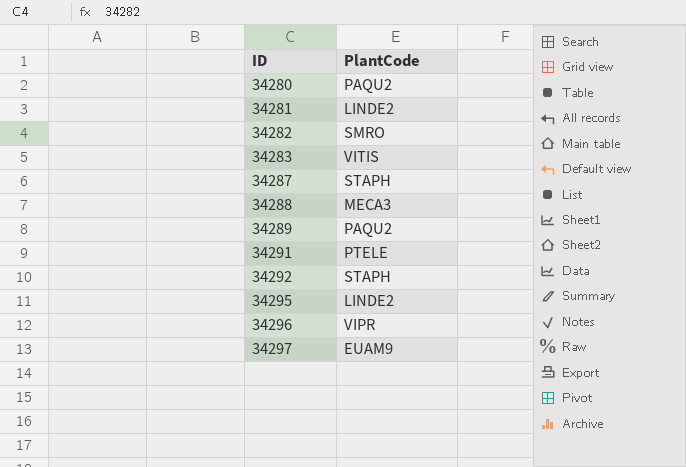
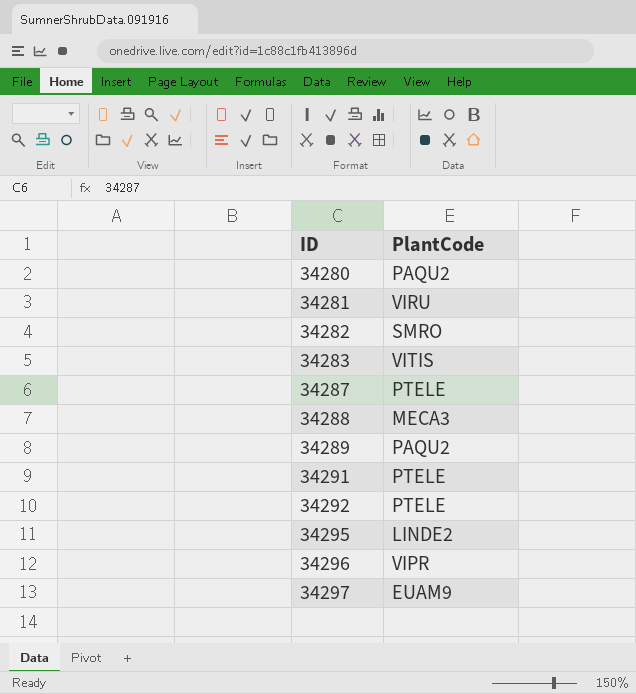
34281 | PlantCode: LINDE2 -> VIRU
34287 | PlantCode: STAPH -> PTELE
34292 | PlantCode: STAPH -> PTELE

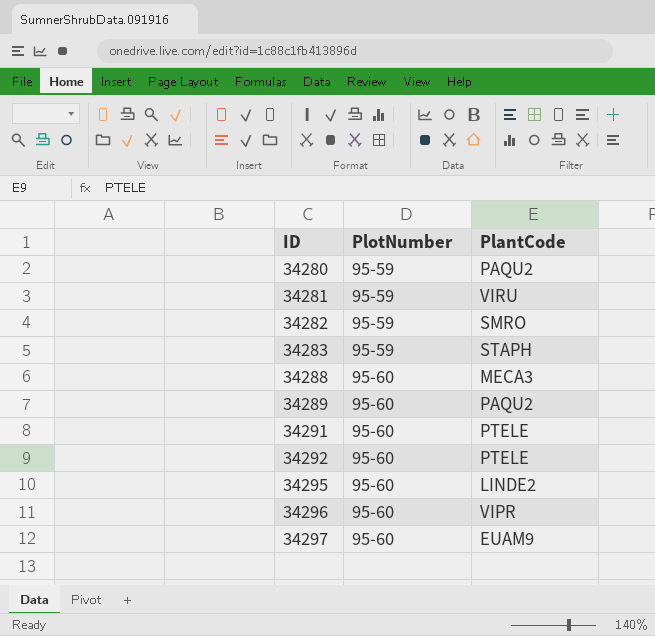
column PlotNumber | position: none -> 2
row 34287: PTELE -> none
34283 | PlantCode: VITIS -> STAPH

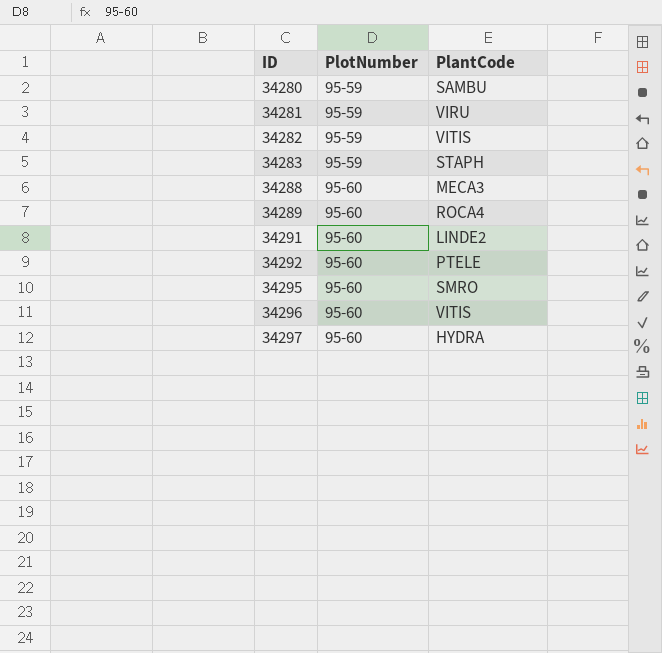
34280 | PlantCode: PAQU2 -> SAMBU
34282 | PlantCode: SMRO -> VITIS
34289 | PlantCode: PAQU2 -> ROCA4
34291 | PlantCode: PTELE -> LINDE2
34295 | PlantCode: LINDE2 -> SMRO
34296 | PlantCode: VIPR -> VITIS
34297 | PlantCode: EUAM9 -> HYDRA

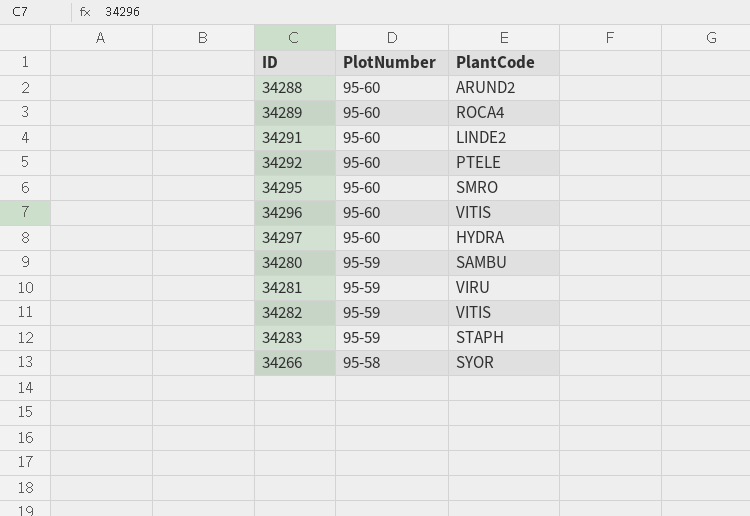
row order: ID ascending -> PlotNumber descending
34288 | PlantCode: MECA3 -> ARUND2
row 34266: none -> 95-58 | SYOR

